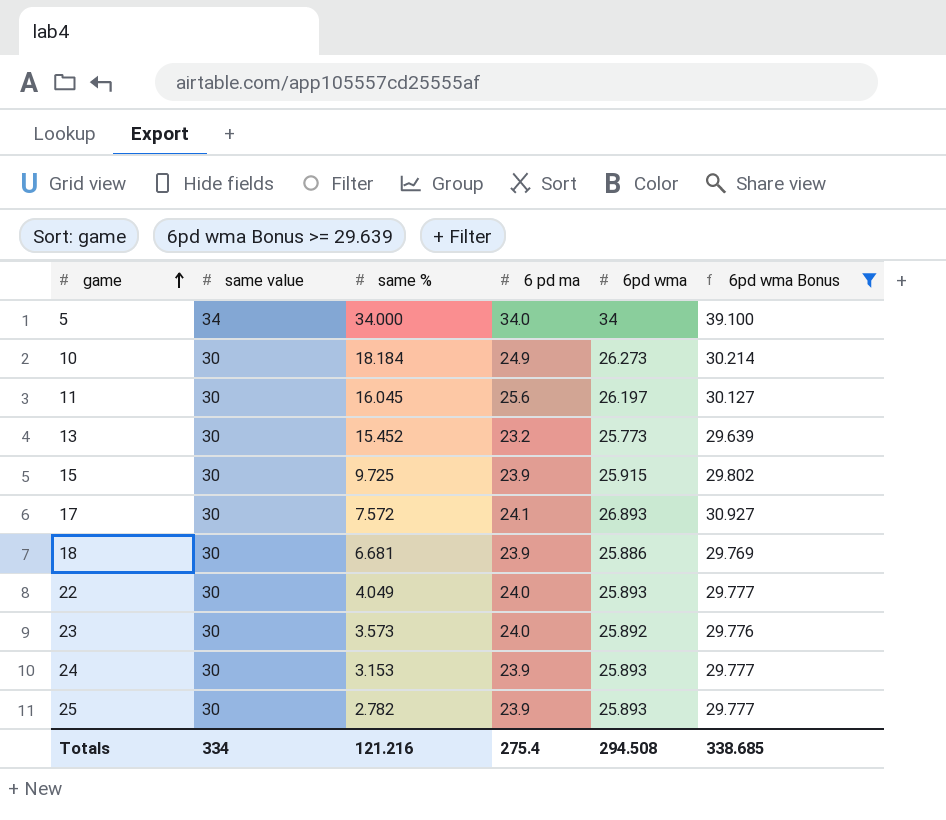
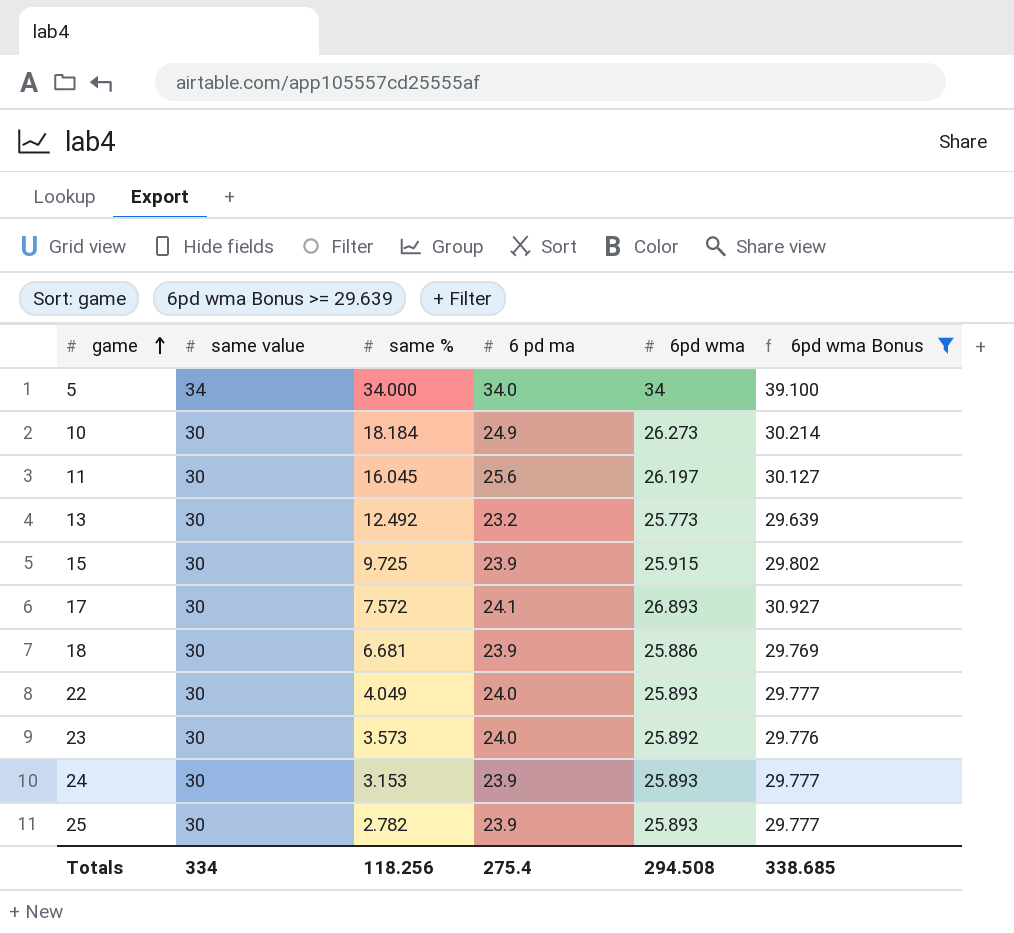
13 | same %: 15.452 -> 12.492
Totals | same %: 121.216 -> 118.256

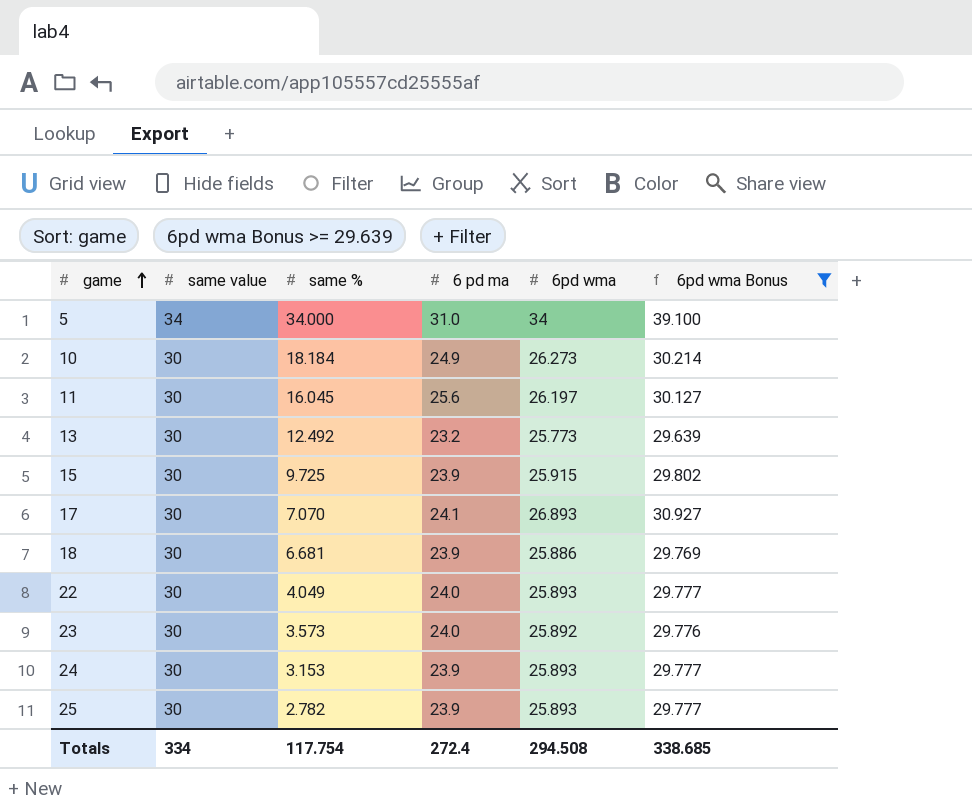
5 | 6 pd ma: 34.0 -> 31.0
17 | same %: 7.572 -> 7.070
Totals | same %: 118.256 -> 117.754
Totals | 6 pd ma: 275.4 -> 272.4

